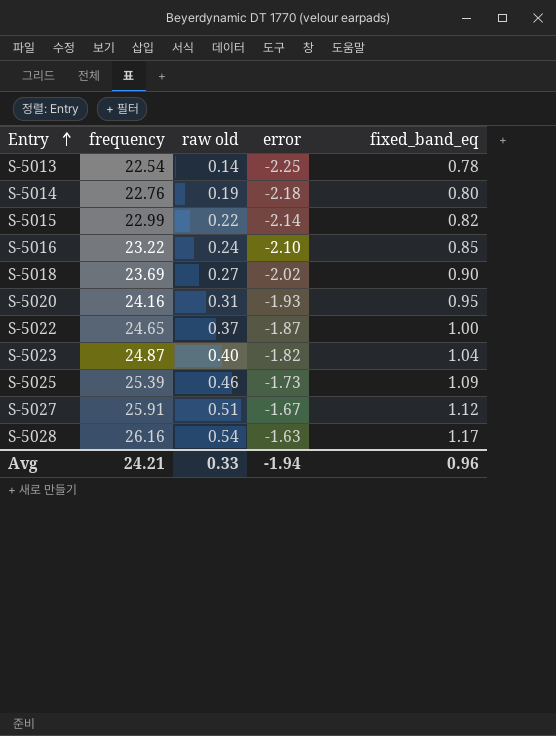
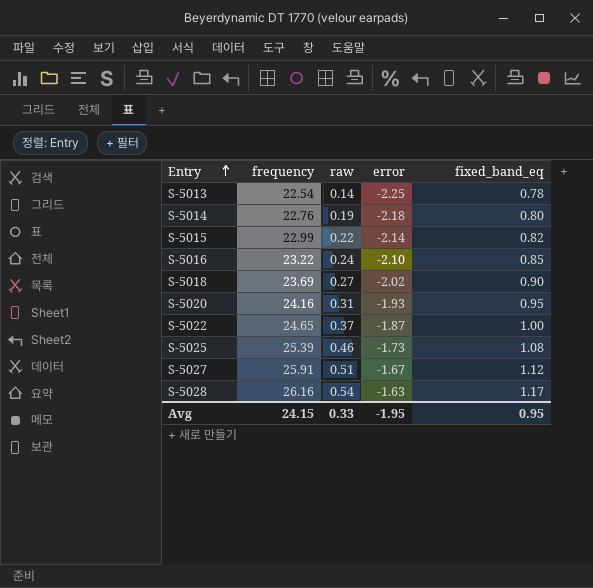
column name: raw old -> raw
row S-5023: 24.87 | 0.40 | -1.82 | 1.04 -> none
S-5025 | fixed_band_eq: 1.09 -> 1.08
Avg | frequency: 24.21 -> 24.15
Avg | error: -1.94 -> -1.95
Avg | fixed_band_eq: 0.96 -> 0.95

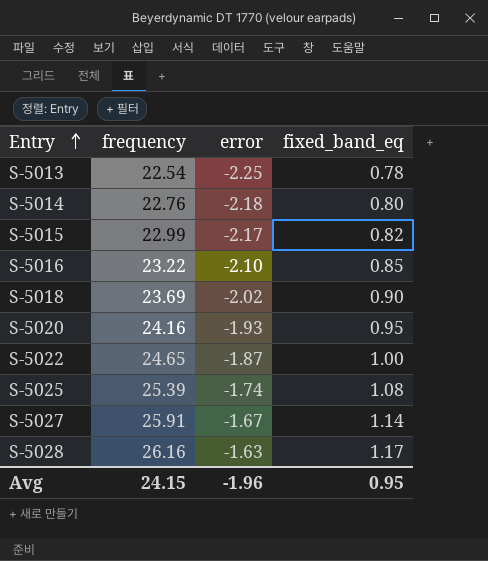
column raw | position: 3 -> none
S-5015 | error: -2.14 -> -2.17
S-5025 | error: -1.73 -> -1.74
S-5027 | fixed_band_eq: 1.12 -> 1.14
Avg | error: -1.95 -> -1.96

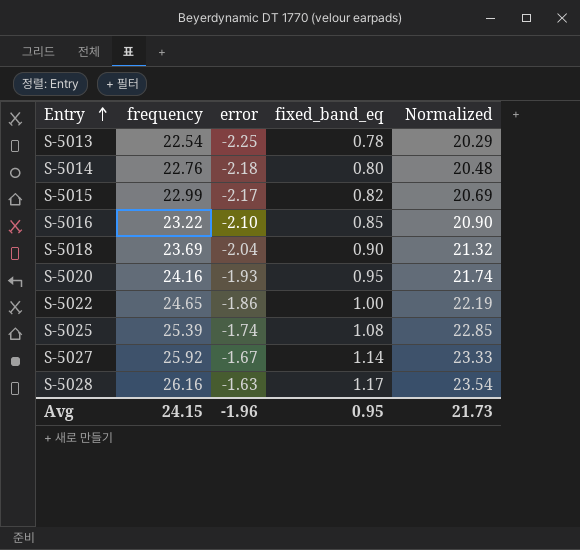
column Normalized | formula: none -> [frequency] * 0.9
S-5018 | error: -2.02 -> -2.04
S-5022 | error: -1.87 -> -1.86
S-5027 | frequency: 25.91 -> 25.92

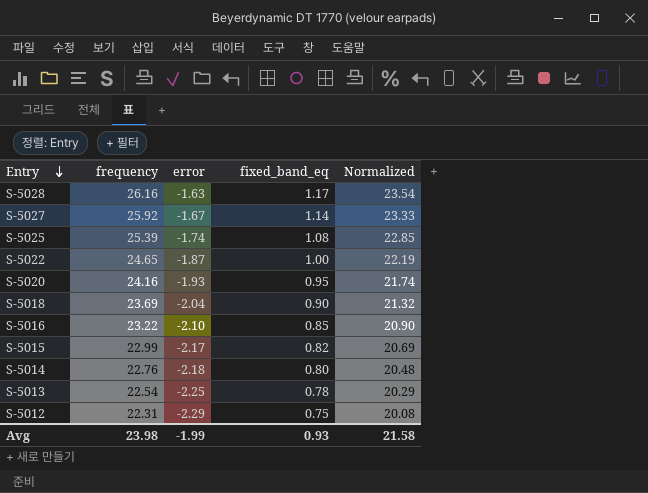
row order: Entry ascending -> Entry descending
S-5022 | error: -1.86 -> -1.87
row S-5012: none -> 22.31 | -2.29 | 0.75 | 20.08
Avg | frequency: 24.15 -> 23.98
Avg | error: -1.96 -> -1.99
Avg | fixed_band_eq: 0.95 -> 0.93
Avg | Normalized: 21.73 -> 21.58

